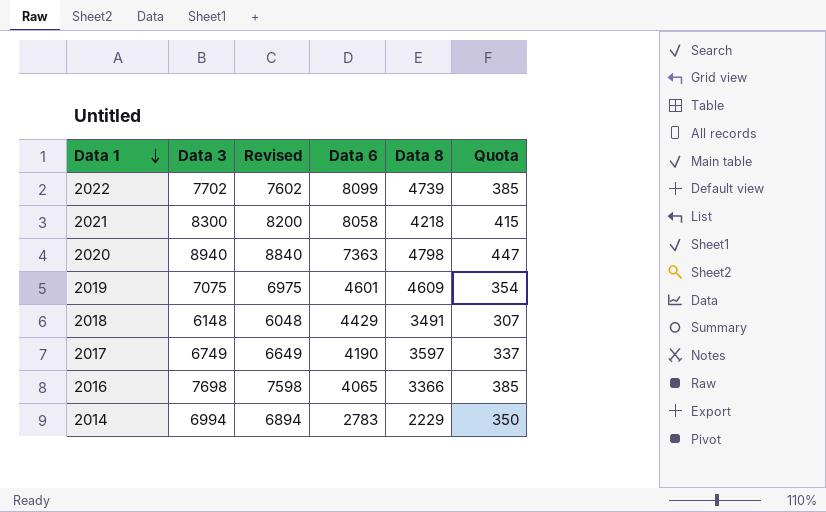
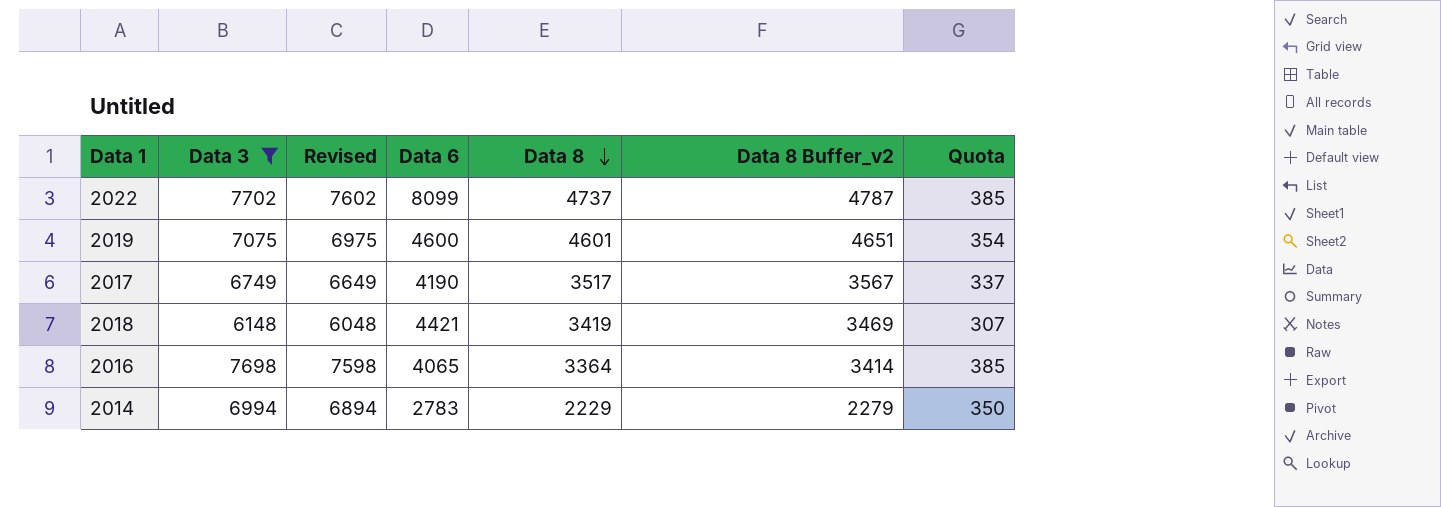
filter: none -> Data 3 <= 7702
row order: Data 1 descending -> Data 8 descending
column Data 8 Buffer_v2 | formula: none -> [Data 8] + 50
2022 | Data 8: 4739 -> 4737
2019 | Data 6: 4601 -> 4600
2019 | Data 8: 4609 -> 4601
2017 | Data 8: 3597 -> 3517
2018 | Data 6: 4429 -> 4421
2018 | Data 8: 3491 -> 3419
2016 | Data 8: 3366 -> 3364

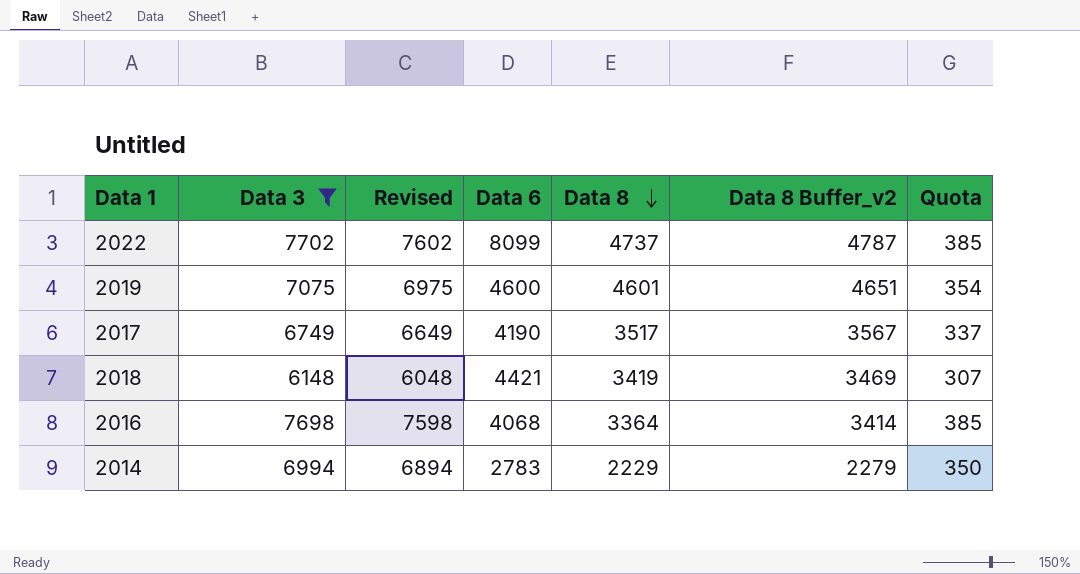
2016 | Data 6: 4065 -> 4068

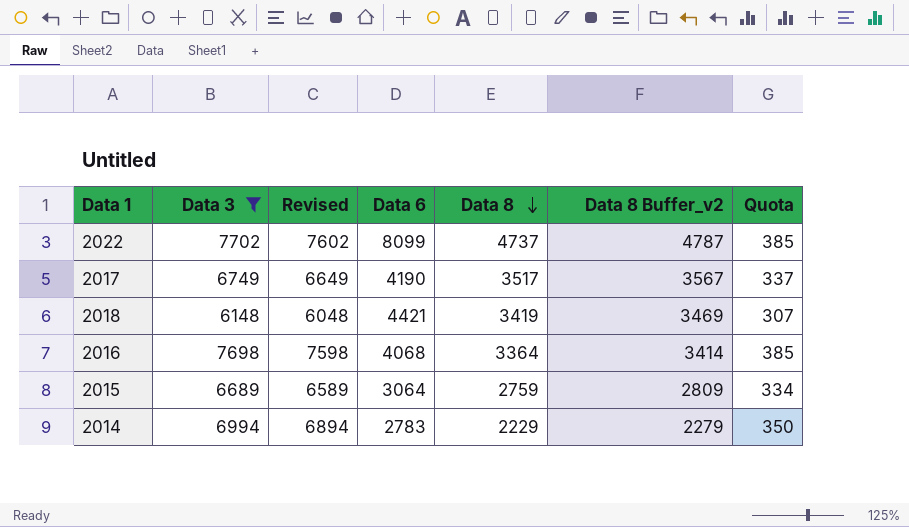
row 2019: 7075 | 6975 | 4600 | 4601 | 4651 | 354 -> none
row 2015: none -> 6689 | 6589 | 3064 | 2759 | 2809 | 334

